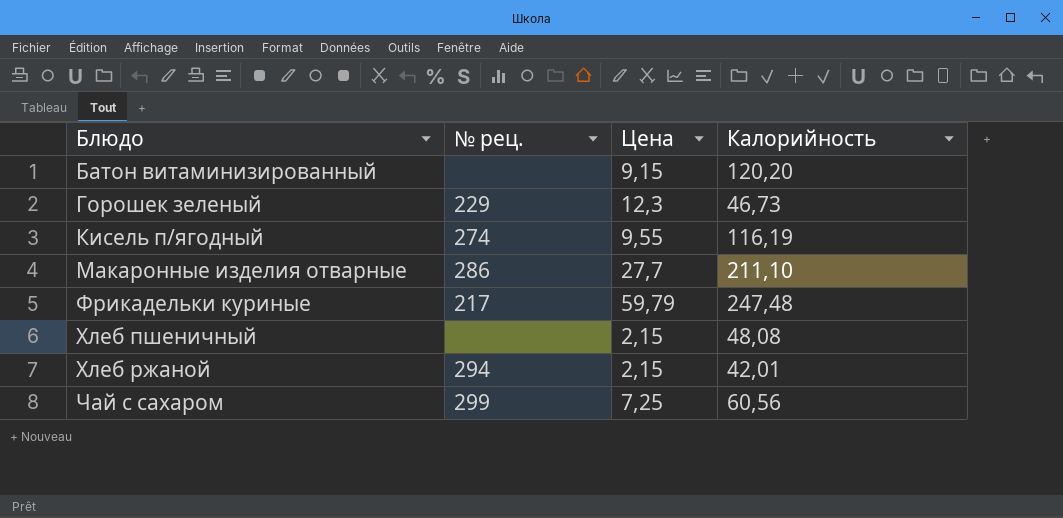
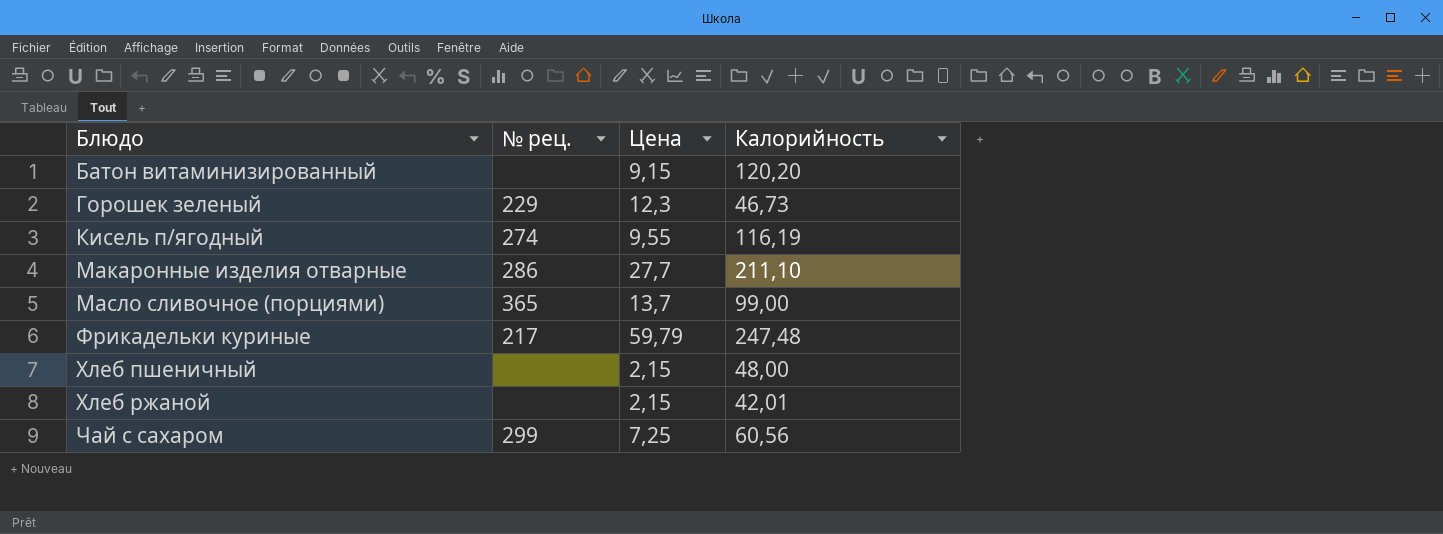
row Масло сливочное (порциями): none -> 365 | 13,7 | 99,00
Хлеб пшеничный | Калорийность: 48,08 -> 48,00
Хлеб ржаной | № рец.: 294 -> none

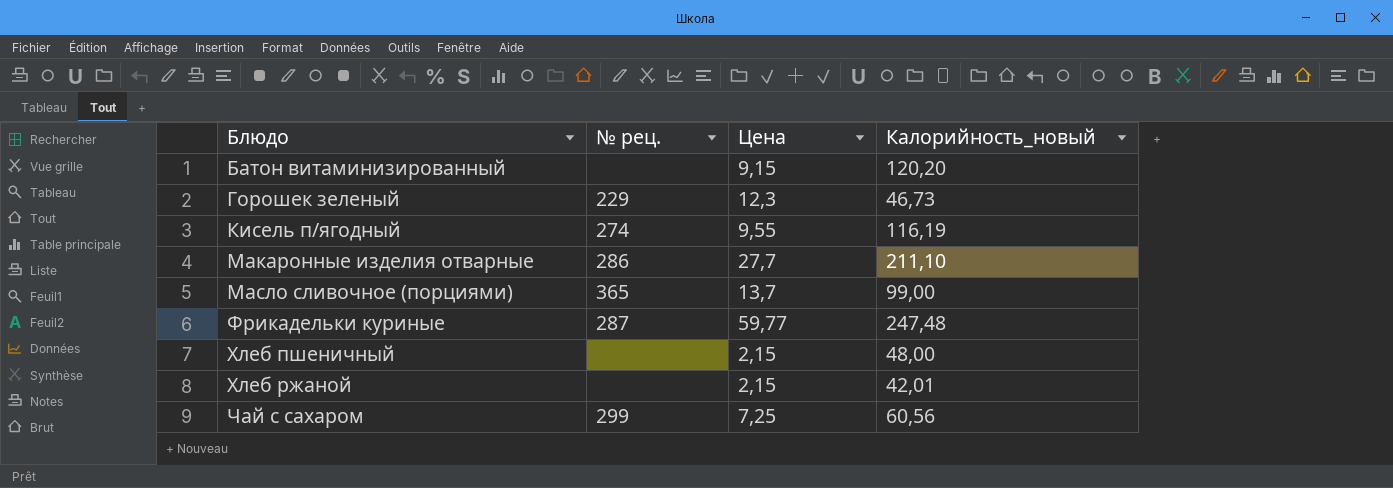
column name: Калорийность -> Калорийность_новый
Фрикадельки куриные | № рец.: 217 -> 287
Фрикадельки куриные | Цена: 59,79 -> 59,77

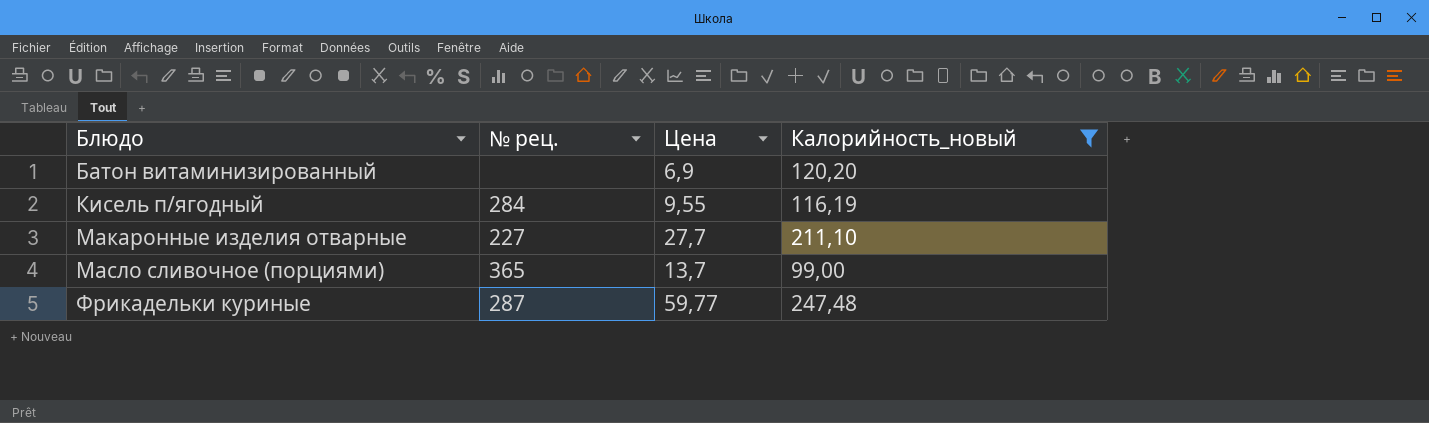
filter: none -> Калорийность_новый >= 99,00
Батон витаминизированный | Цена: 9,15 -> 6,9
Кисель п/ягодный | № рец.: 274 -> 284
Макаронные изделия отварные | № рец.: 286 -> 227

